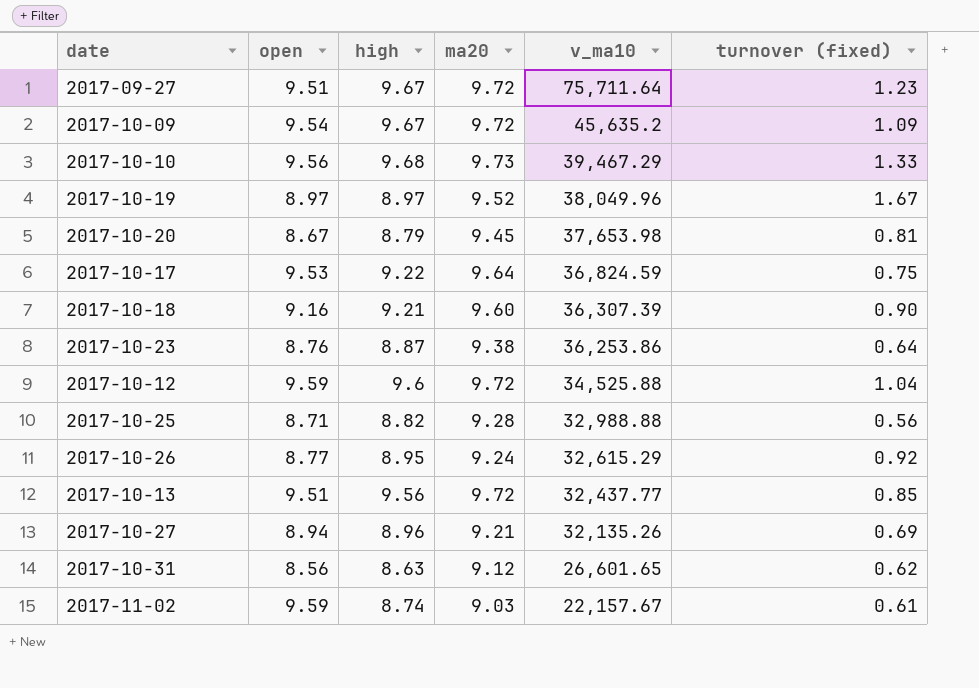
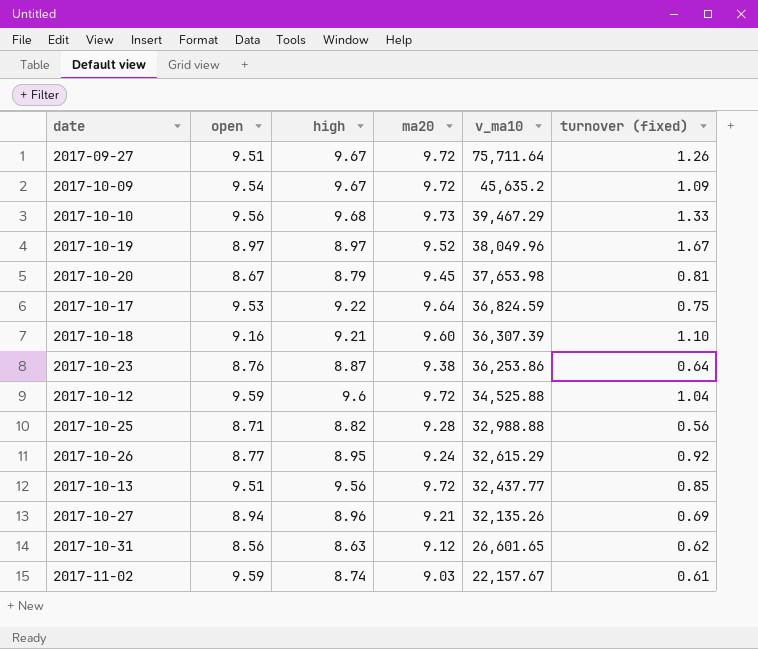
2017-09-27 | turnover (fixed): 1.23 -> 1.26
2017-10-18 | turnover (fixed): 0.90 -> 1.10

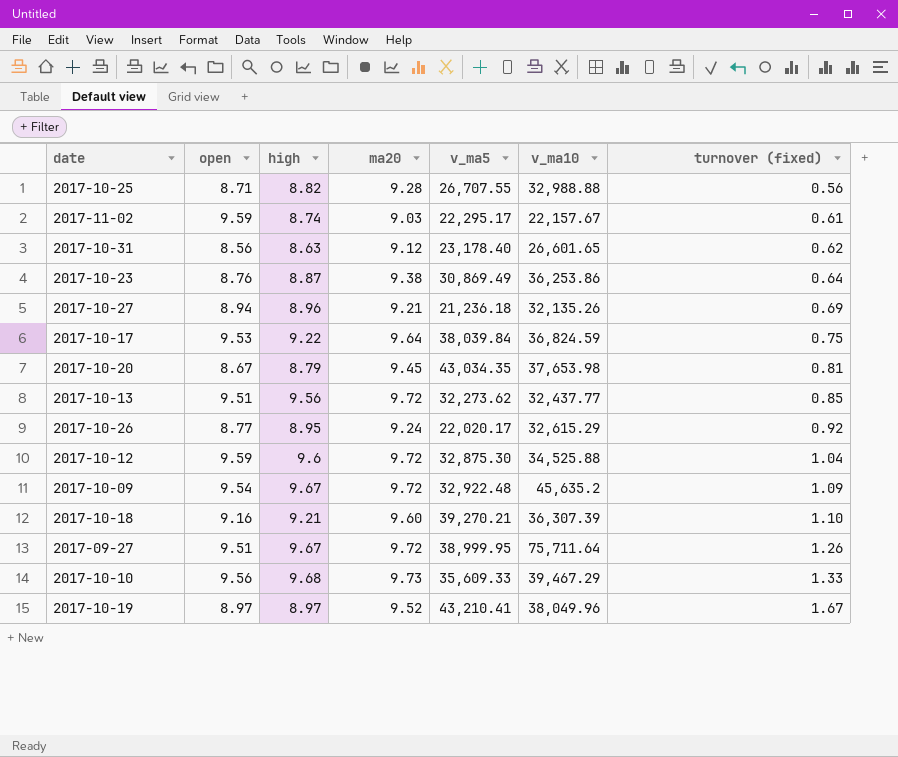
row order: v_ma10 descending -> turnover (fixed) ascending
column v_ma5 | position: none -> 5

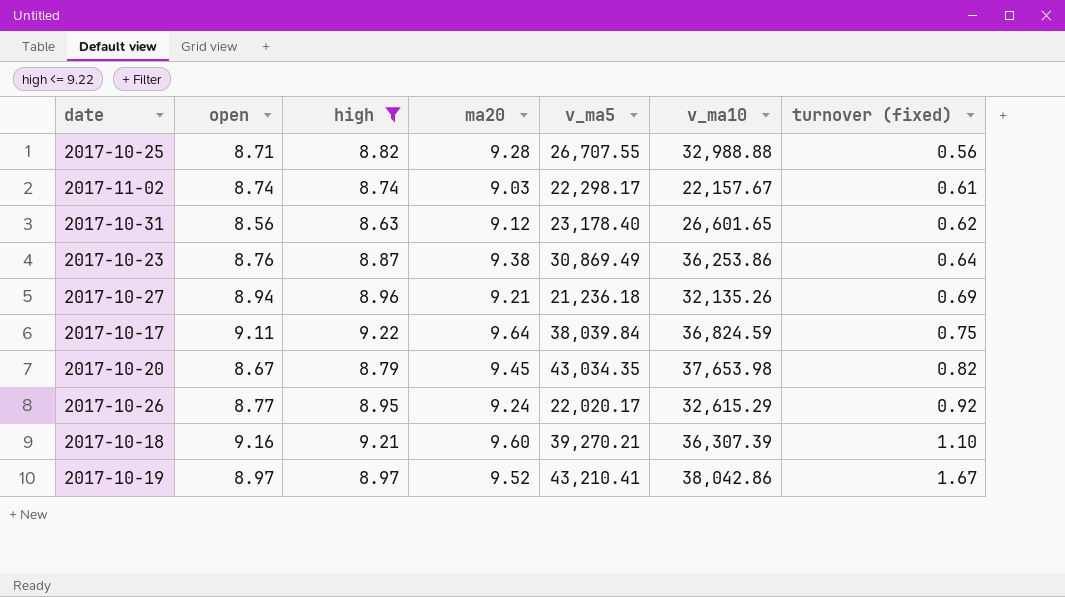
filter: none -> high <= 9.22
2017-11-02 | open: 9.59 -> 8.74
2017-11-02 | v_ma5: 22,295.17 -> 22,298.17
2017-10-17 | open: 9.53 -> 9.11
2017-10-20 | turnover (fixed): 0.81 -> 0.82
2017-10-19 | v_ma10: 38,049.96 -> 38,042.86

